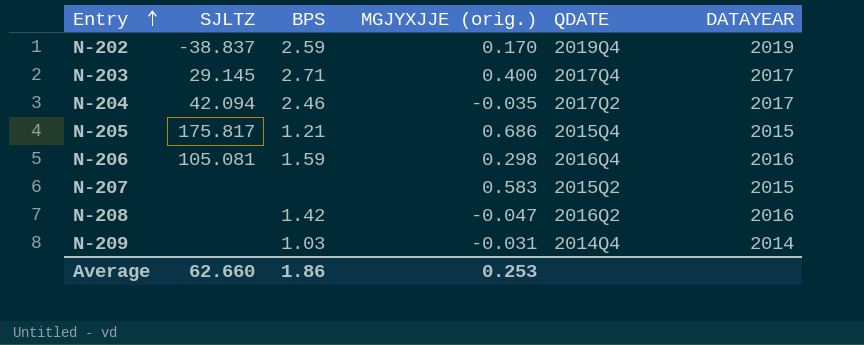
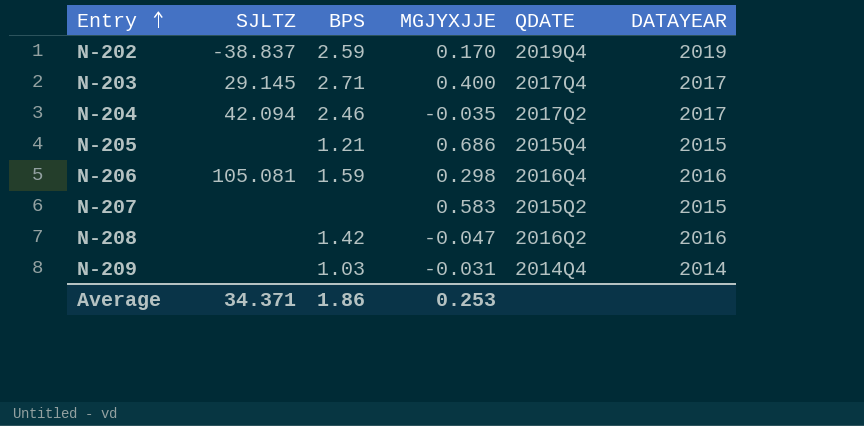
column name: MGJYXJJE (orig.) -> MGJYXJJE
N-205 | SJLTZ: 175.817 -> none
Average | SJLTZ: 62.660 -> 34.371

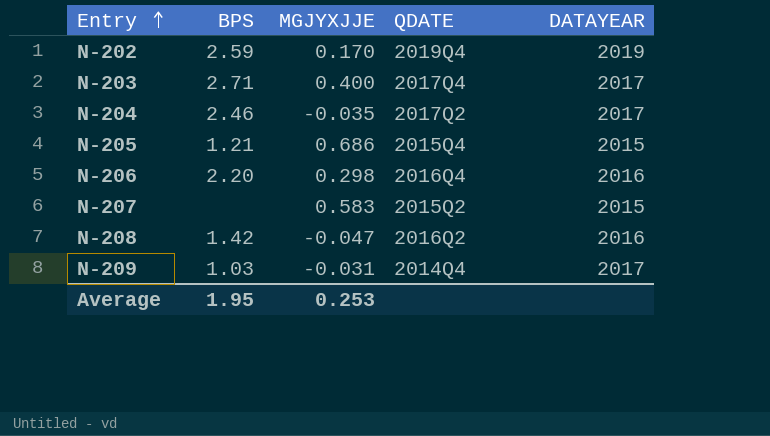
column SJLTZ | position: 2 -> none
N-206 | BPS: 1.59 -> 2.20
N-209 | DATAYEAR: 2014 -> 2017
Average | BPS: 1.86 -> 1.95

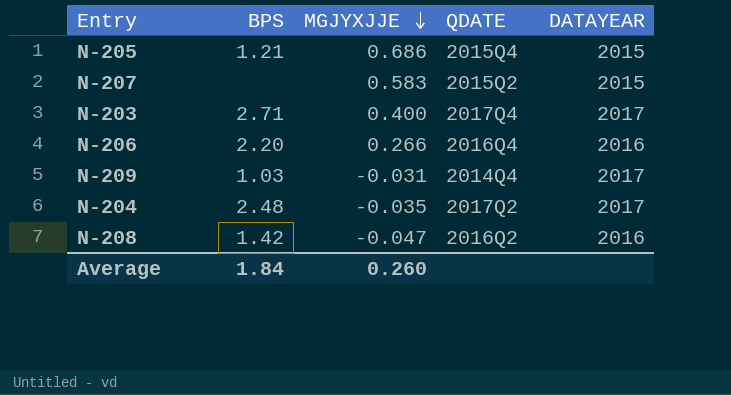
row order: Entry ascending -> MGJYXJJE descending
row N-202: 2.59 | 0.170 | 2019Q4 | 2019 -> none
N-206 | MGJYXJJE: 0.298 -> 0.266
N-204 | BPS: 2.46 -> 2.48
Average | BPS: 1.95 -> 1.84
Average | MGJYXJJE: 0.253 -> 0.260

